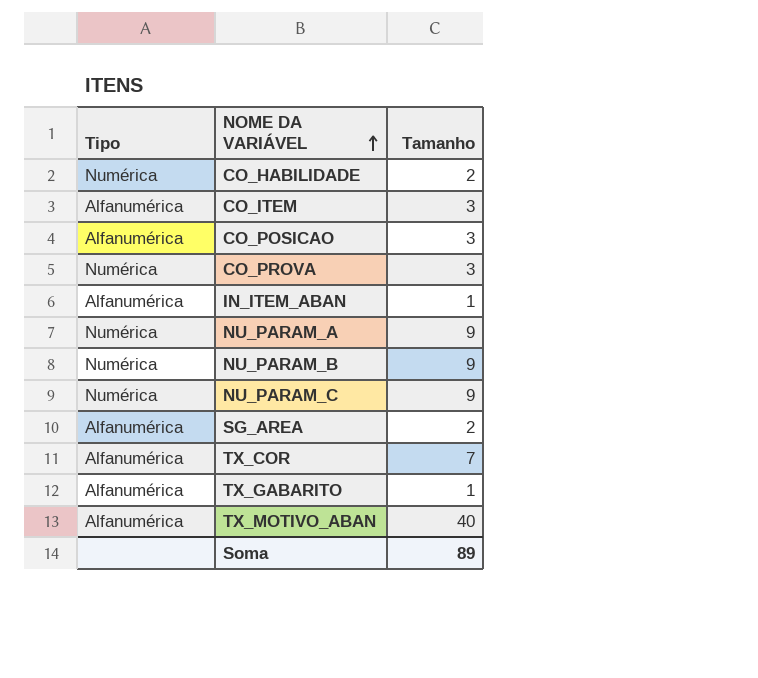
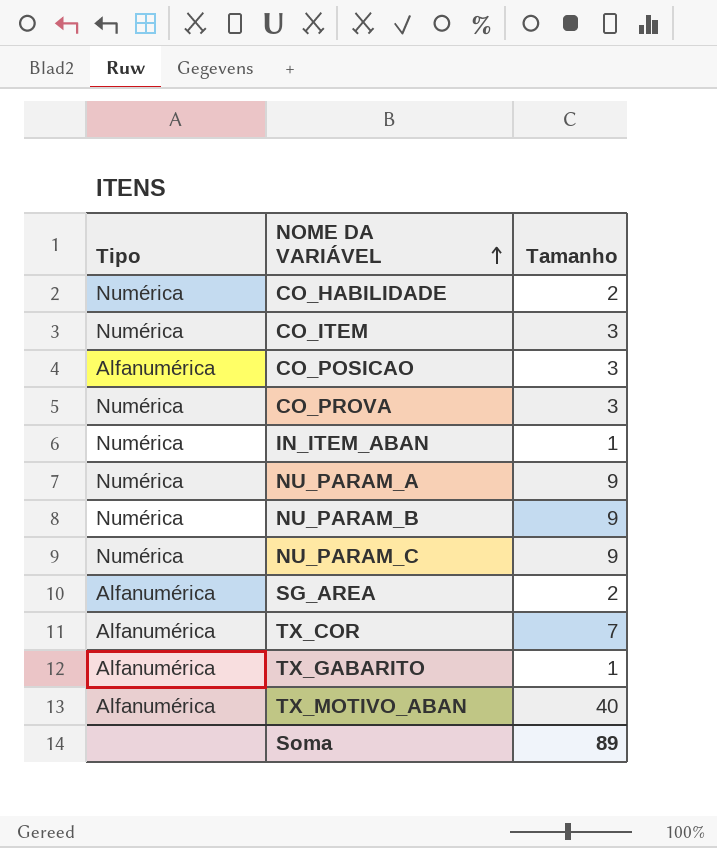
CO_ITEM | Tipo: Alfanumérica -> Numérica
IN_ITEM_ABAN | Tipo: Alfanumérica -> Numérica

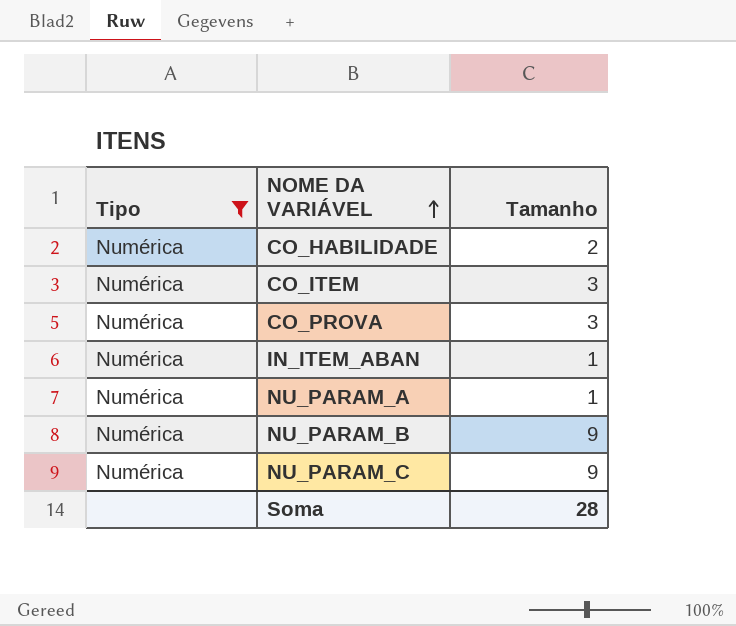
filter: none -> Tipo = Numérica
NU_PARAM_A | Tamanho: 9 -> 1
Soma | Tamanho: 89 -> 28

